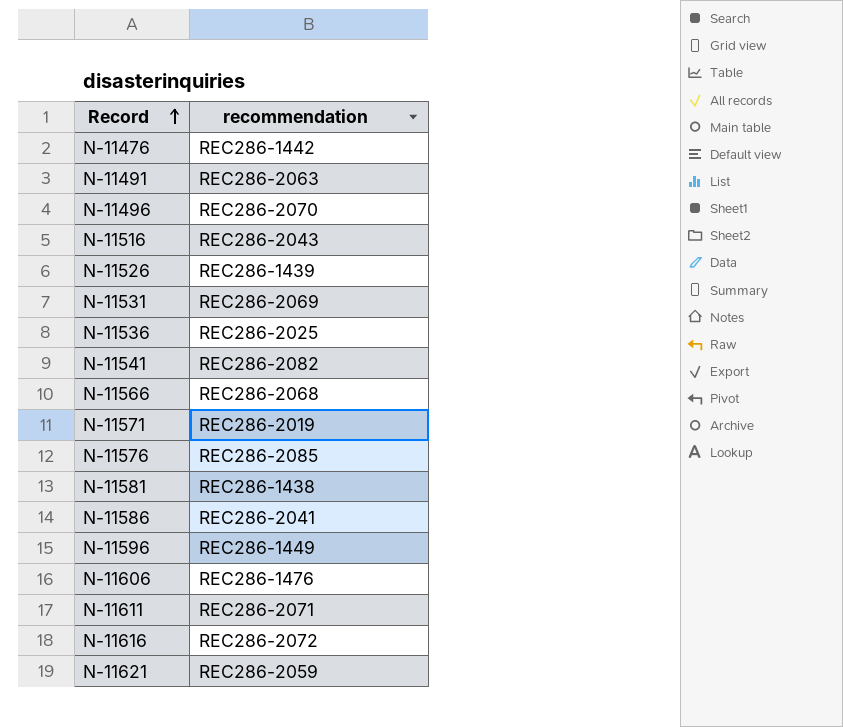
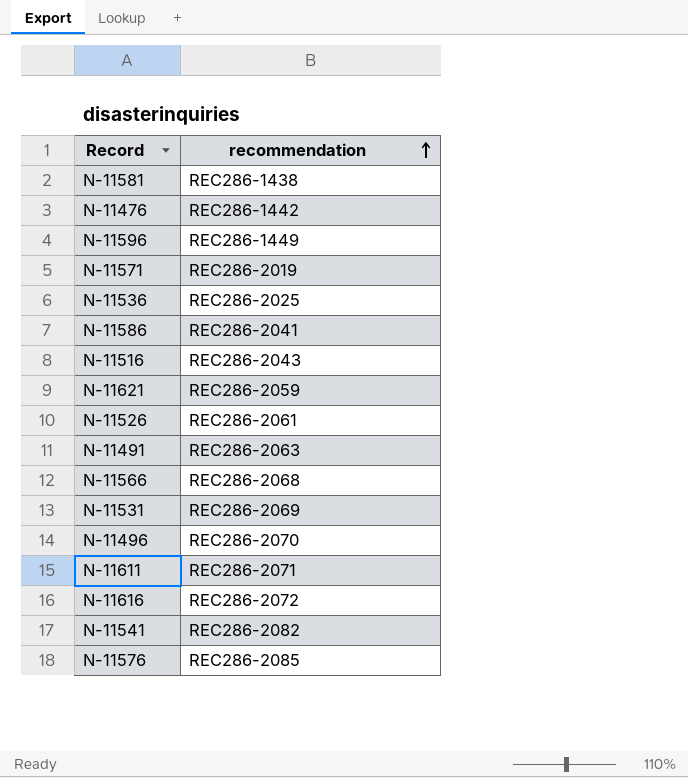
row order: Record ascending -> recommendation ascending
row N-11606: REC286-1476 -> none
N-11526 | recommendation: REC286-1439 -> REC286-2061

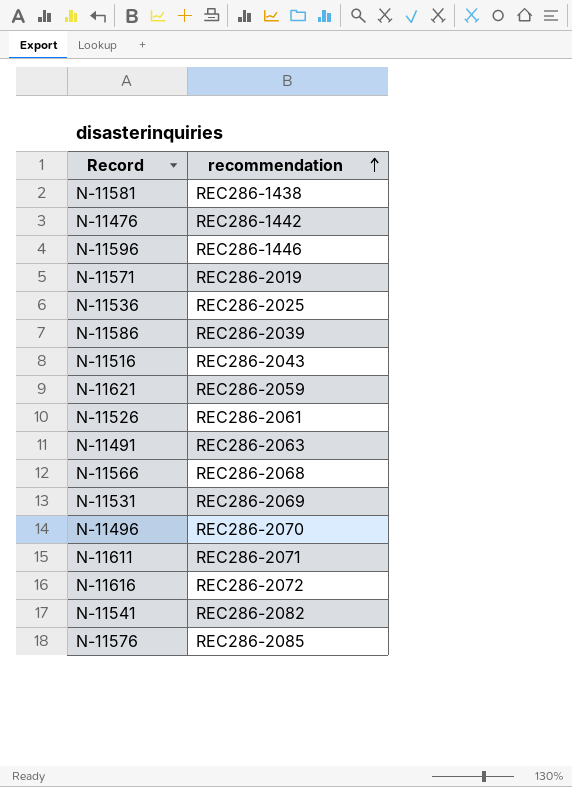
N-11596 | recommendation: REC286-1449 -> REC286-1446
N-11586 | recommendation: REC286-2041 -> REC286-2039

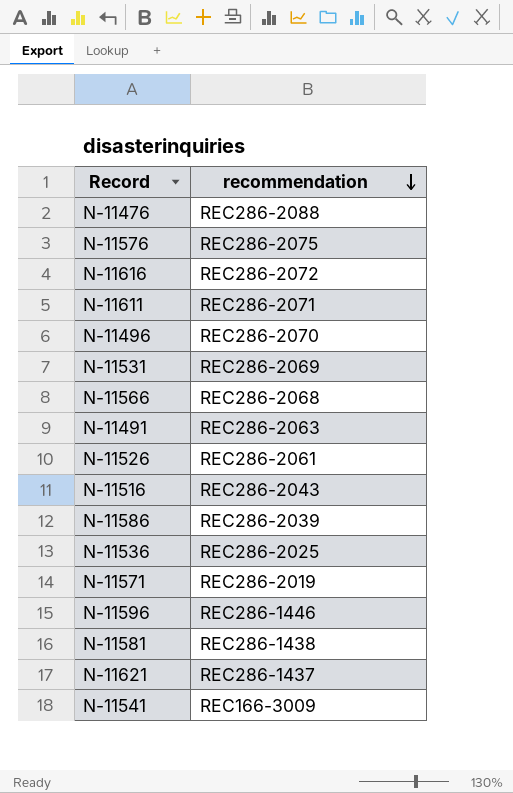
row order: recommendation ascending -> recommendation descending
N-11476 | recommendation: REC286-1442 -> REC286-2088
N-11576 | recommendation: REC286-2085 -> REC286-2075
N-11621 | recommendation: REC286-2059 -> REC286-1437
N-11541 | recommendation: REC286-2082 -> REC166-3009

